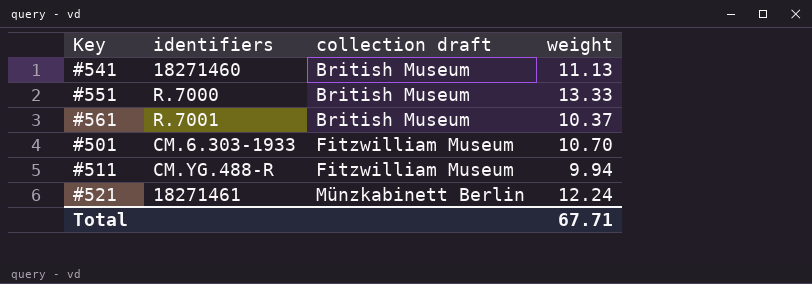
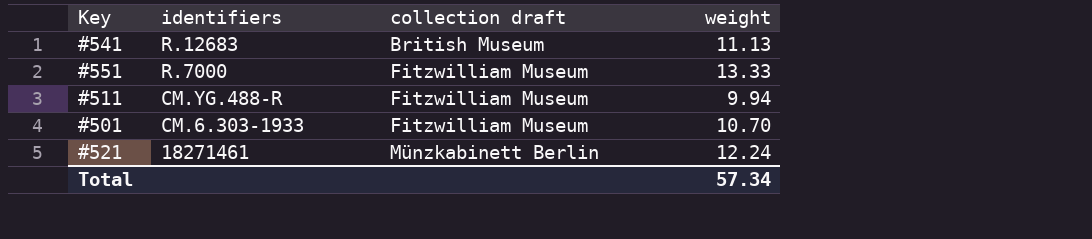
row order: collection draft ascending -> identifiers descending
row #561: R.7001 | British Museum | 10.37 -> none
#541 | identifiers: 18271460 -> R.12683
#551 | collection draft: British Museum -> Fitzwilliam Museum
Total | weight: 67.71 -> 57.34

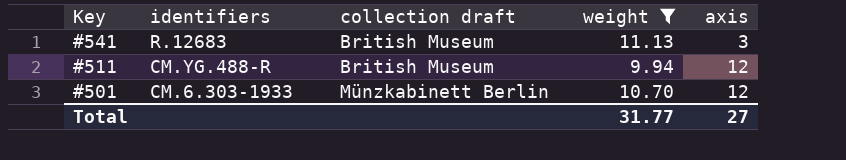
filter: none -> weight <= 11.13
column axis | position: none -> 5
#511 | collection draft: Fitzwilliam Museum -> British Museum
#501 | collection draft: Fitzwilliam Museum -> Münzkabinett Berlin
Total | weight: 57.34 -> 31.77

